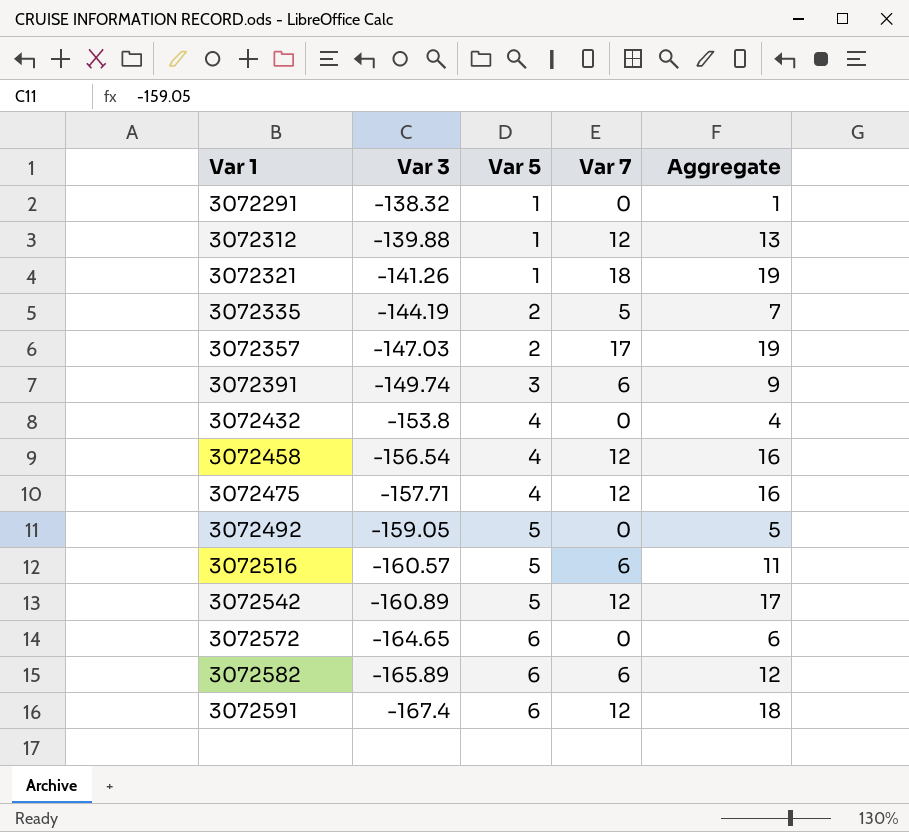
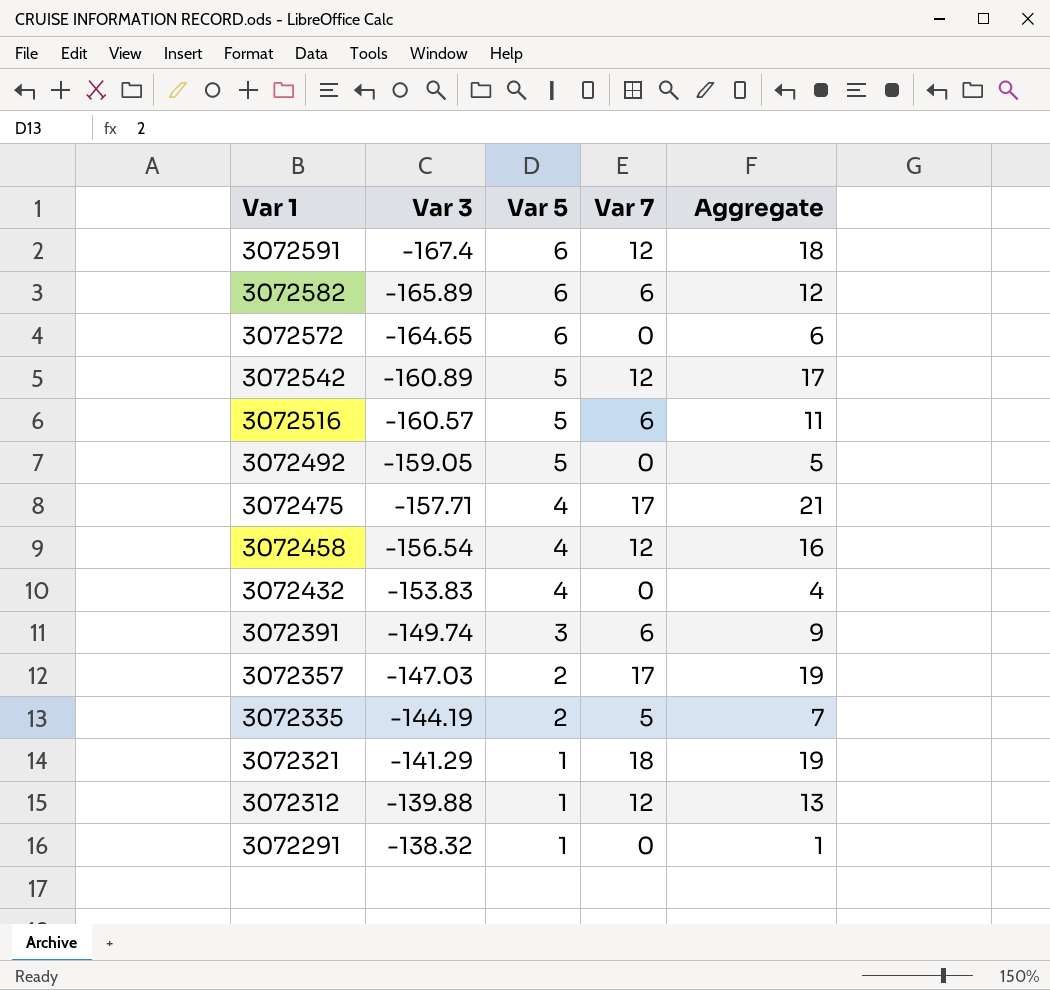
row order: Var 1 ascending -> Var 1 descending
3072475 | Var 7: 12 -> 17
3072475 | Aggregate: 16 -> 21
3072432 | Var 3: -153.8 -> -153.83
3072321 | Var 3: -141.26 -> -141.29

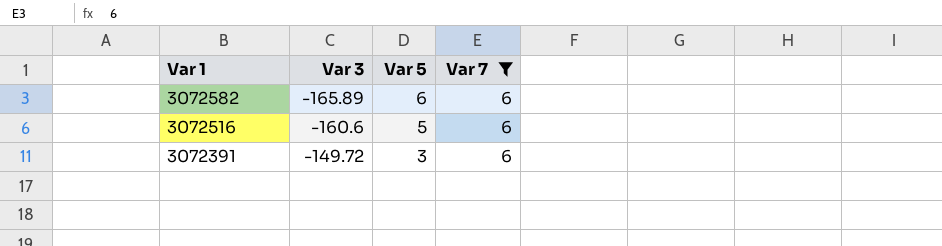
filter: none -> Var 7 = 6
column Aggregate | formula: [Var 5] + [Var 7] -> none
3072516 | Var 3: -160.57 -> -160.6
3072391 | Var 3: -149.74 -> -149.72

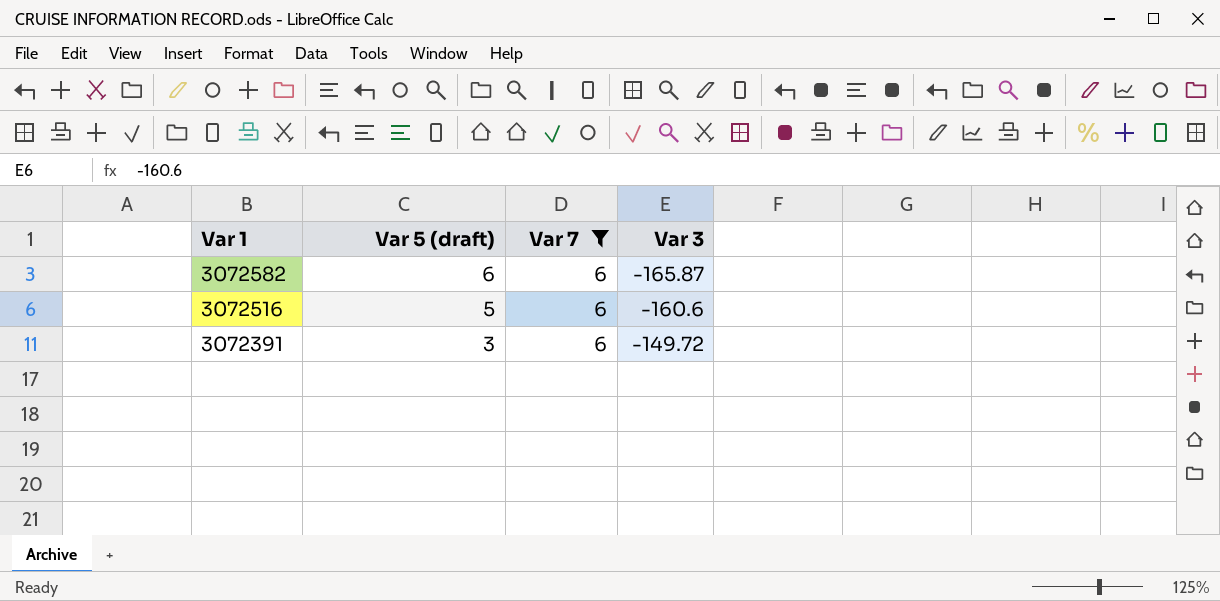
column name: Var 5 -> Var 5 (draft)
column Var 3 | position: 2 -> 4
3072582 | Var 3: -165.89 -> -165.87

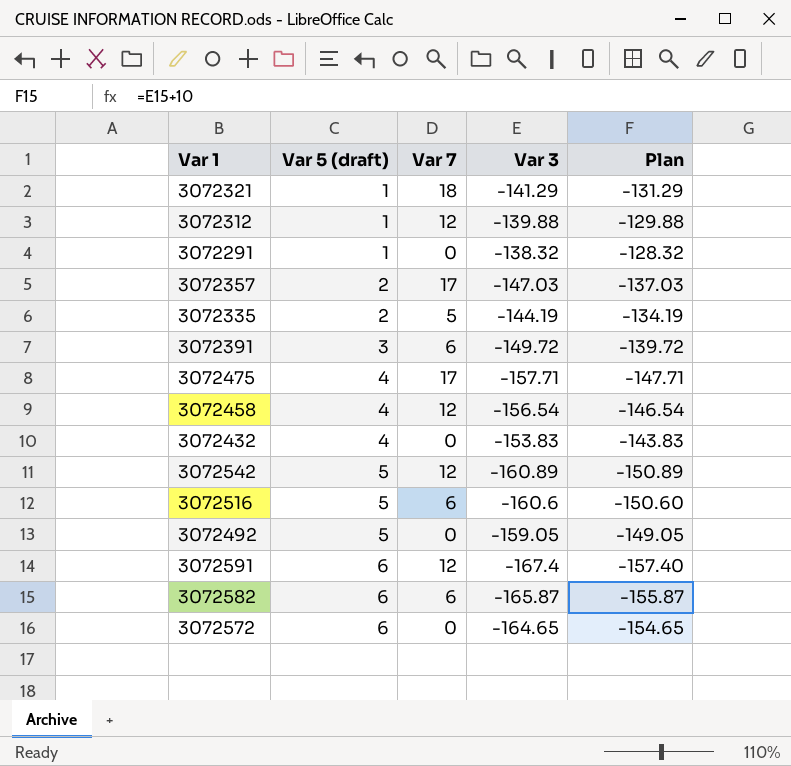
filter: Var 7 = 6 -> none
row order: Var 1 descending -> Var 5 (draft) ascending
column Plan | formula: none -> [Var 3] + 10

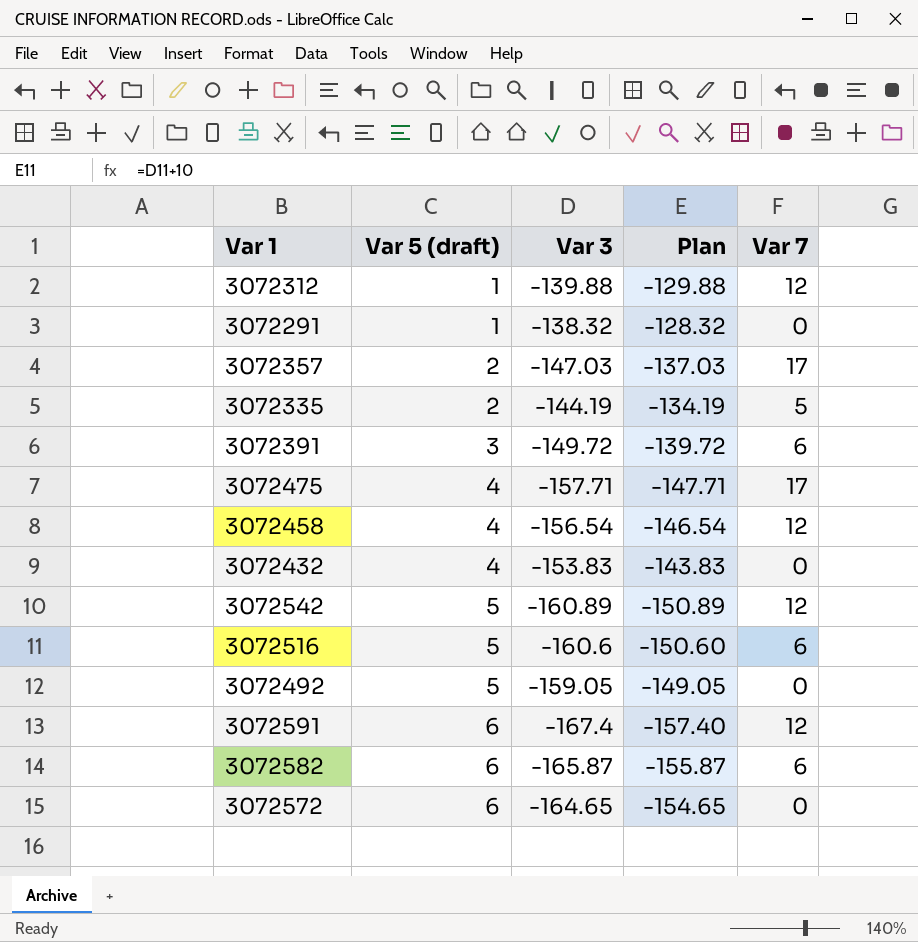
column Var 7 | position: 3 -> 5
row 3072321: 1 | 18 | -141.29 | -131.29 -> none

